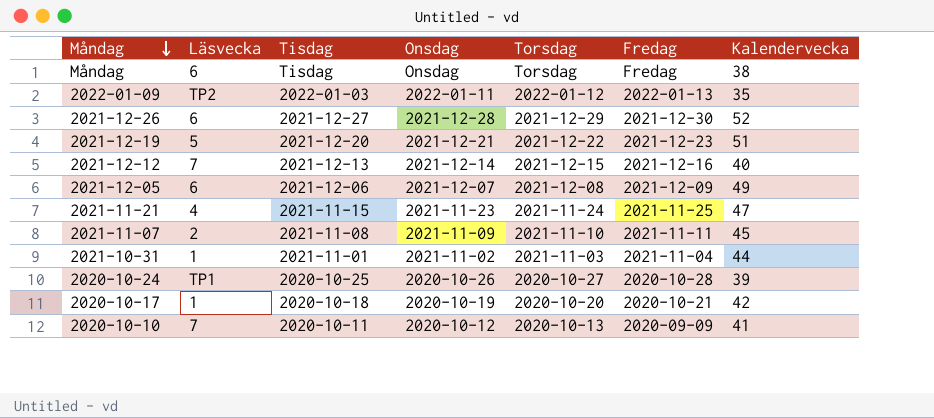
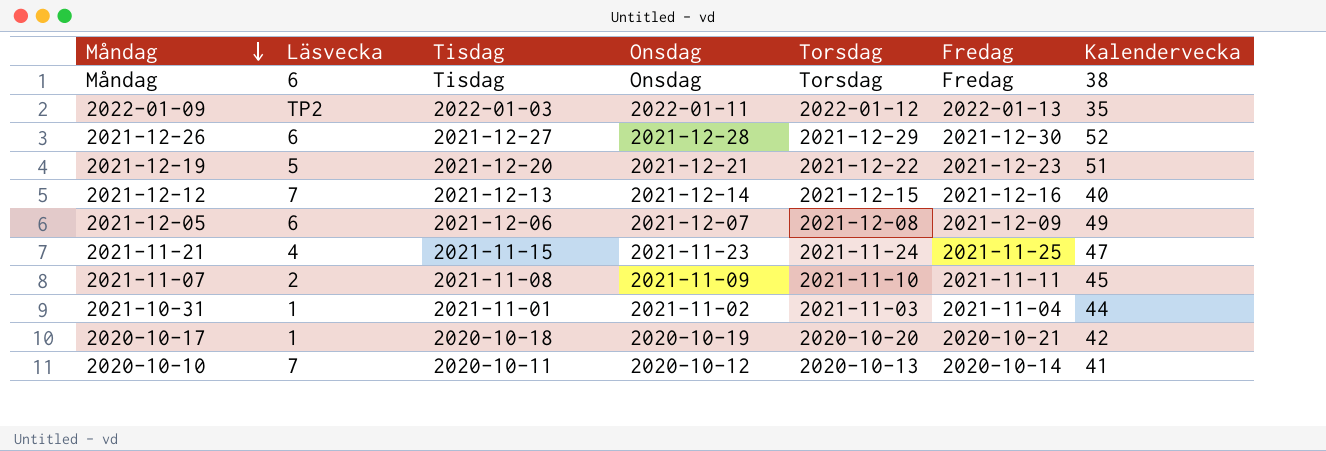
row 2020-10-24: TP1 | 2020-10-25 | 2020-10-26 | 2020-10-27 | 2020-10-28 | 39 -> none
2020-10-10 | Fredag: 2020-09-09 -> 2020-10-14

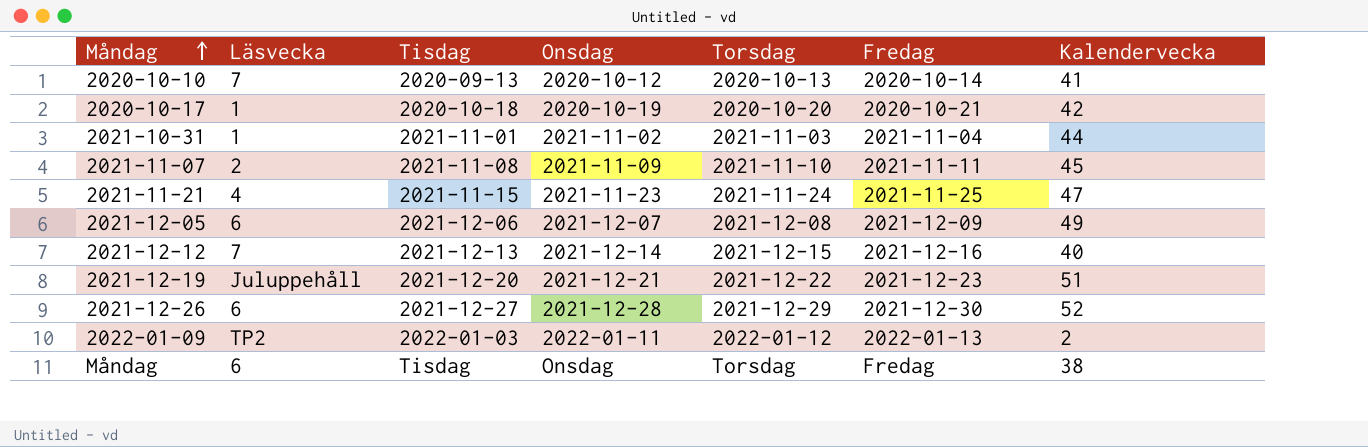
row order: Måndag descending -> Måndag ascending
2020-10-10 | Tisdag: 2020-10-11 -> 2020-09-13
2021-12-19 | Läsvecka: 5 -> Juluppehåll
2022-01-09 | Kalendervecka: 35 -> 2

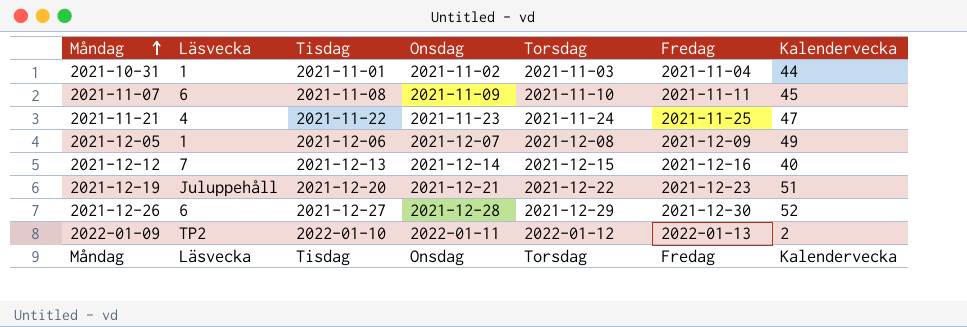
row 2020-10-10: 7 | 2020-09-13 | 2020-10-12 | 2020-10-13 | 2020-10-14 | 41 -> none
row 2020-10-17: 1 | 2020-10-18 | 2020-10-19 | 2020-10-20 | 2020-10-21 | 42 -> none
2021-11-07 | Läsvecka: 2 -> 6
2021-11-21 | Tisdag: 2021-11-15 -> 2021-11-22
2021-12-05 | Läsvecka: 6 -> 1
2022-01-09 | Tisdag: 2022-01-03 -> 2022-01-10
Måndag | Läsvecka: 6 -> Läsvecka
Måndag | Kalendervecka: 38 -> Kalendervecka

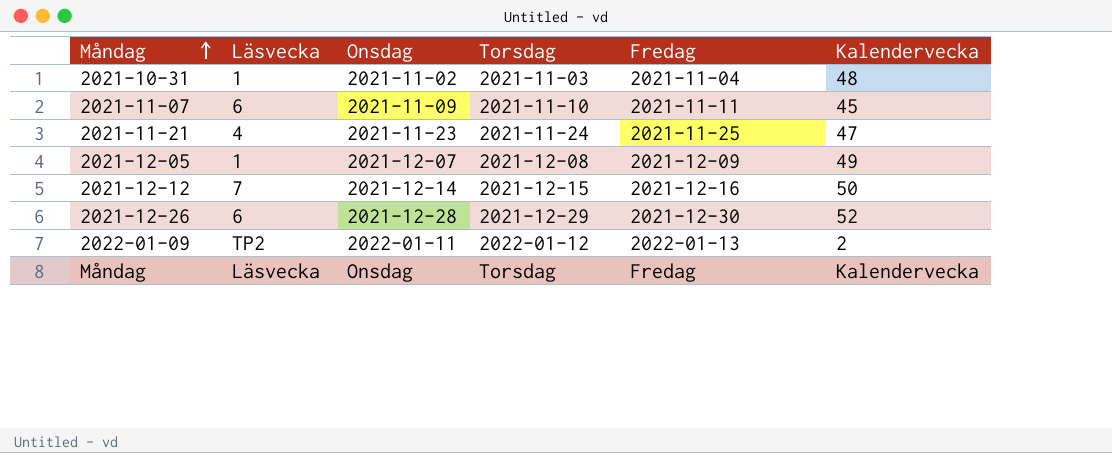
column Tisdag | position: 3 -> none
row 2021-12-19: Juluppehåll | 2021-12-20 | 2021-12-21 | 2021-12-22 | 2021-12-23 | 51 -> none
2021-10-31 | Kalendervecka: 44 -> 48
2021-12-12 | Kalendervecka: 40 -> 50

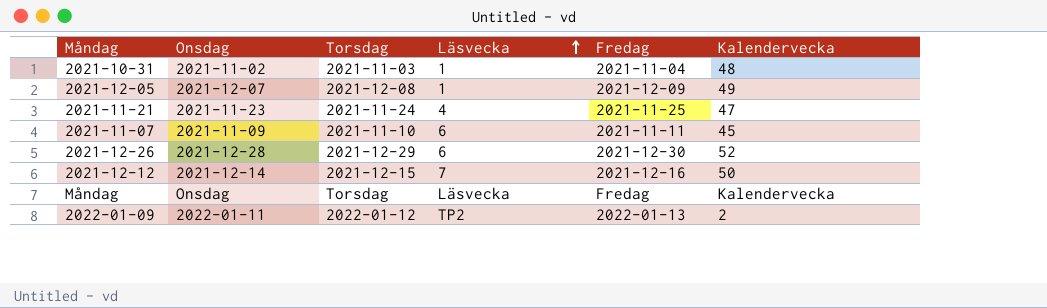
row order: Måndag ascending -> Läsvecka ascending
column Läsvecka | position: 2 -> 4

